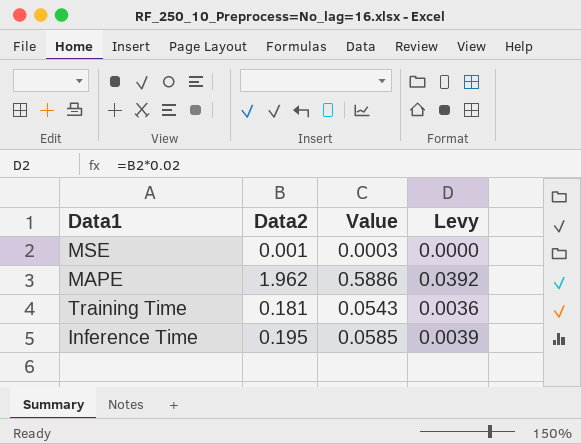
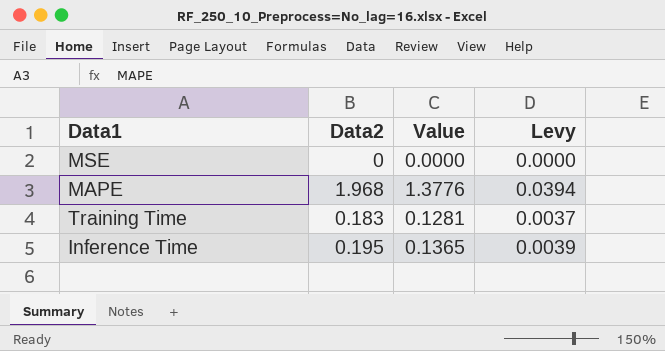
column Value | formula: [Data2] * 0.3 -> [Data2] * 0.7
MSE | Data2: 0.001 -> 0
MAPE | Data2: 1.962 -> 1.968
MAPE | Levy: 0.0392 -> 0.0394
Training Time | Data2: 0.181 -> 0.183
Training Time | Levy: 0.0036 -> 0.0037

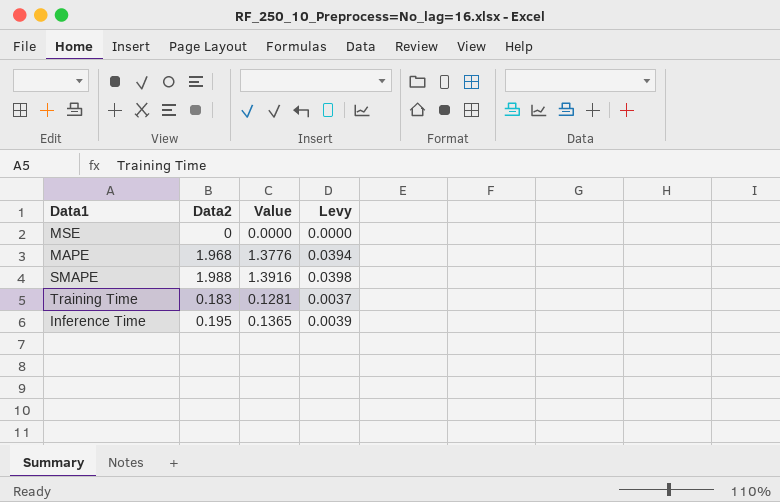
row SMAPE: none -> 1.988 | 1.3916 | 0.0398

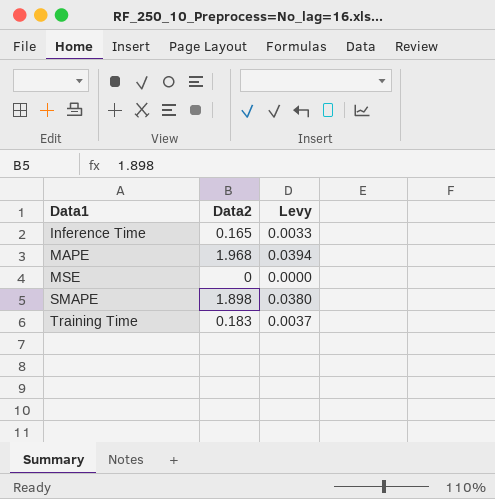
row order: none -> Data1 ascending
column Value | formula: [Data2] * 0.7 -> none
Inference Time | Data2: 0.195 -> 0.165
Inference Time | Levy: 0.0039 -> 0.0033
SMAPE | Data2: 1.988 -> 1.898
SMAPE | Levy: 0.0398 -> 0.0380

